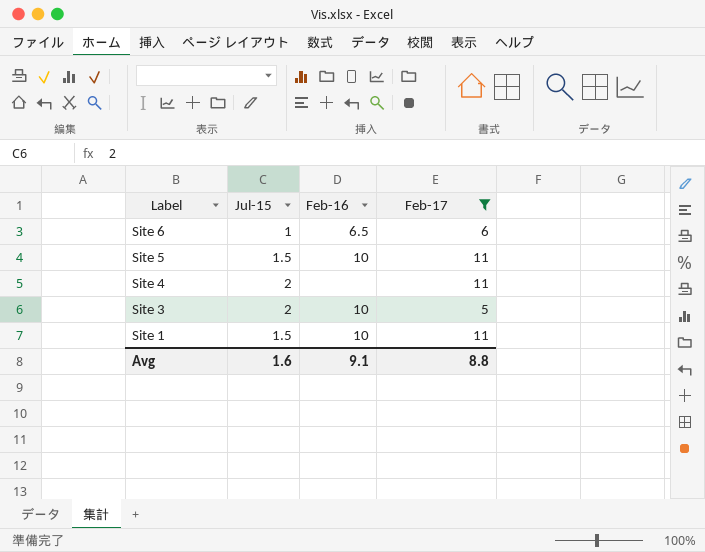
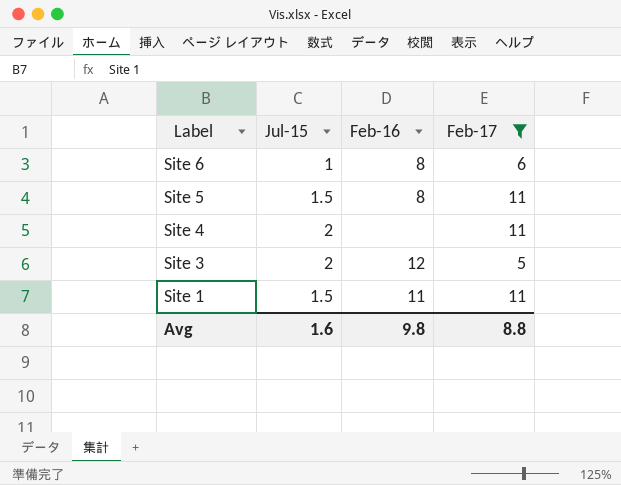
Site 6 | Feb-16: 6.5 -> 8
Site 5 | Feb-16: 10 -> 8
Site 3 | Feb-16: 10 -> 12
Site 1 | Feb-16: 10 -> 11
Avg | Feb-16: 9.1 -> 9.8

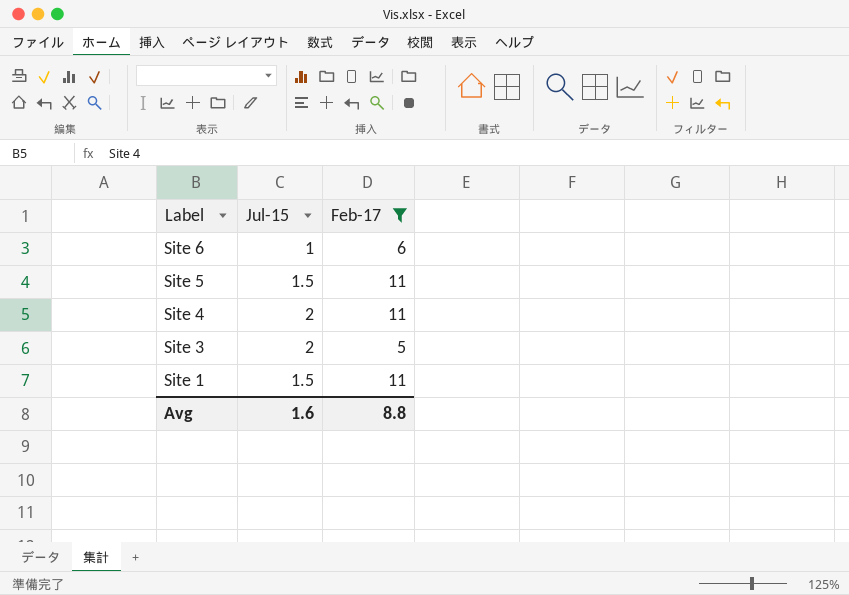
column Feb-16 | position: 3 -> none

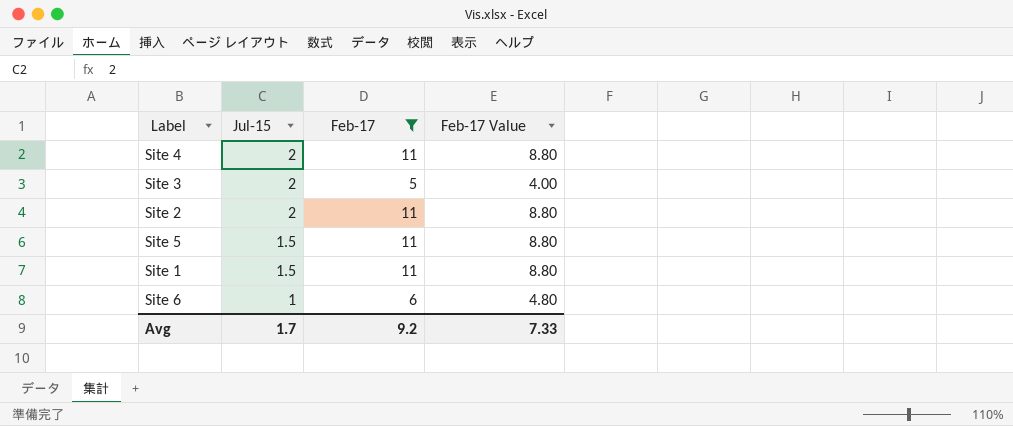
row order: Label descending -> Jul-15 descending
column Feb-17 Value | formula: none -> [Feb-17] * 0.8
row Site 2: none -> 2 | 11 | 8.80
Avg | Jul-15: 1.6 -> 1.7
Avg | Feb-17: 8.8 -> 9.2

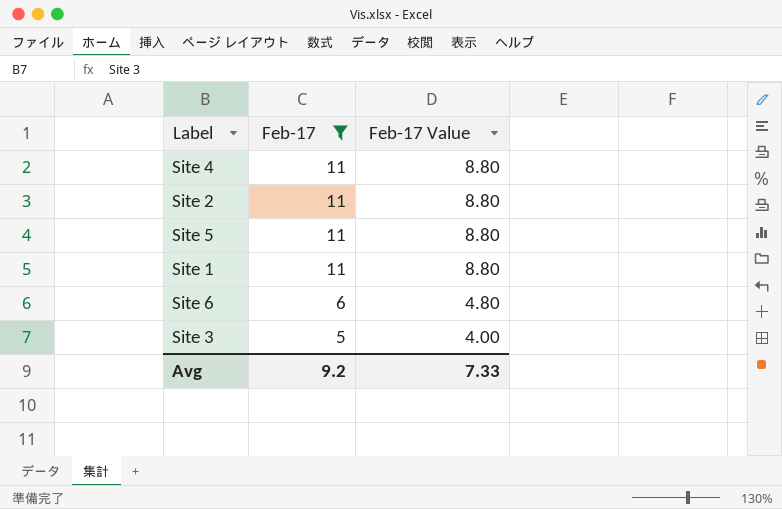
row order: Jul-15 descending -> Feb-17 descending
column Jul-15 | position: 2 -> none

